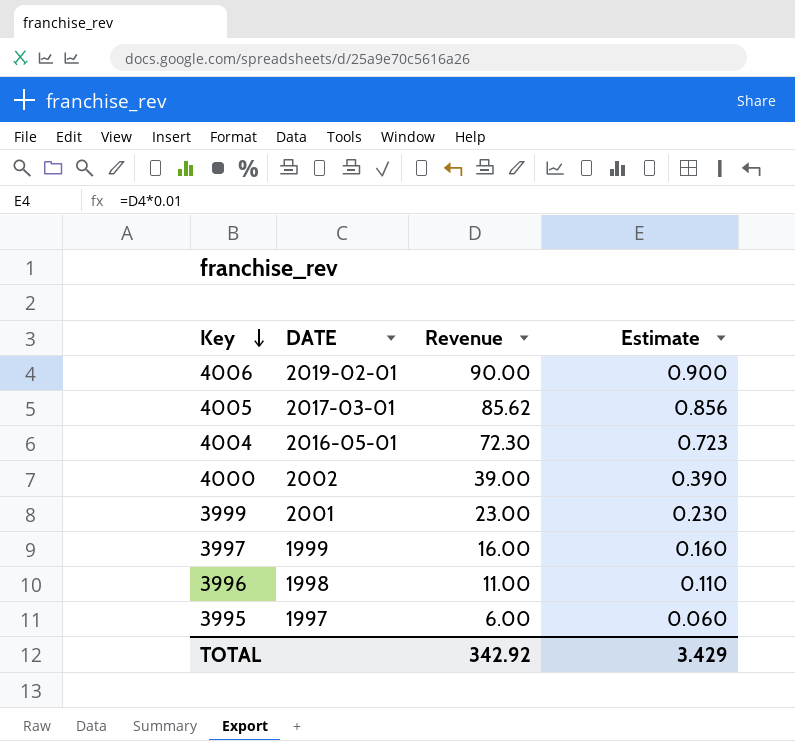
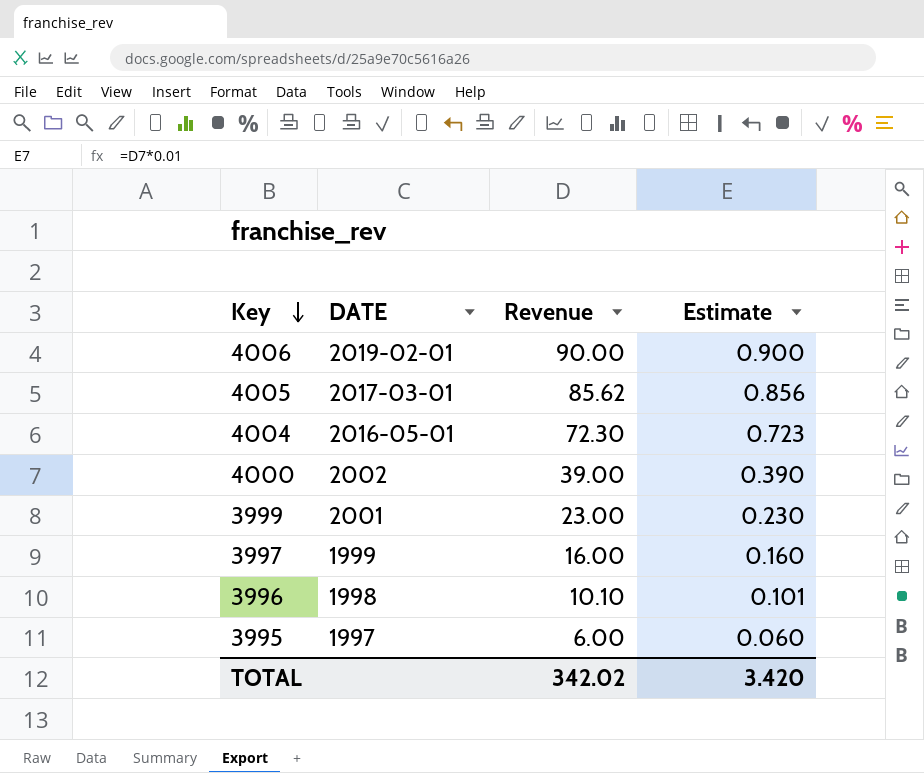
3996 | Revenue: 11.00 -> 10.10
3996 | Estimate: 0.110 -> 0.101
TOTAL | Revenue: 342.92 -> 342.02
TOTAL | Estimate: 3.429 -> 3.420

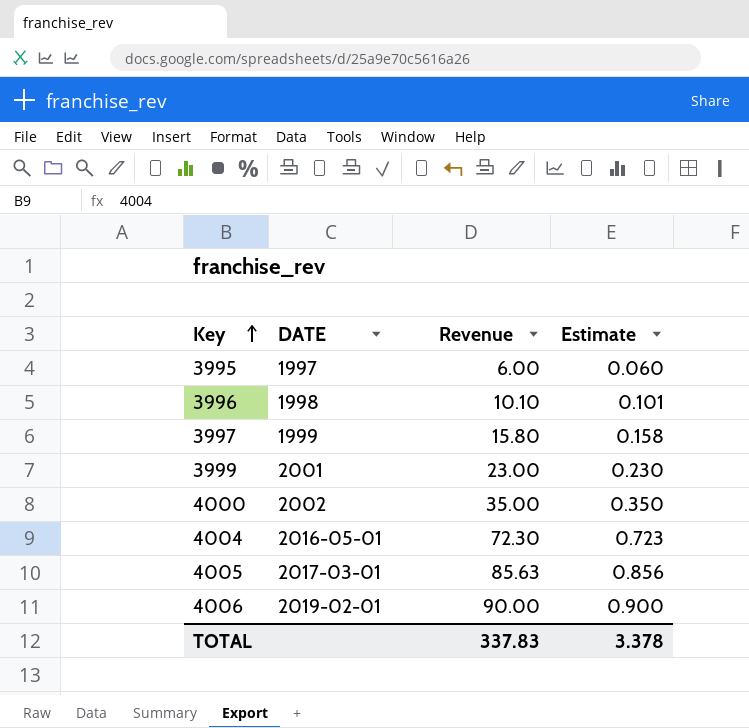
row order: Key descending -> Key ascending
3997 | Revenue: 16.00 -> 15.80
3997 | Estimate: 0.160 -> 0.158
4000 | Revenue: 39.00 -> 35.00
4000 | Estimate: 0.390 -> 0.350
4005 | Revenue: 85.62 -> 85.63
TOTAL | Revenue: 342.02 -> 337.83
TOTAL | Estimate: 3.420 -> 3.378

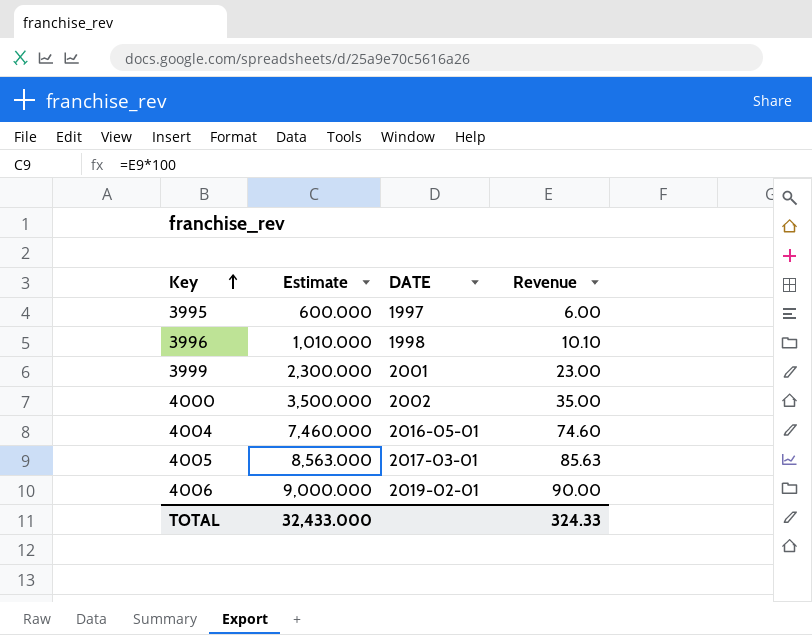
column Estimate | formula: [Revenue] * 0.01 -> [Revenue] * 100
column Estimate | position: 4 -> 2
row 3997: 1999 | 15.80 | 0.158 -> none
4004 | Revenue: 72.30 -> 74.60
TOTAL | Estimate: 3.378 -> 32,433.000
TOTAL | Revenue: 337.83 -> 324.33

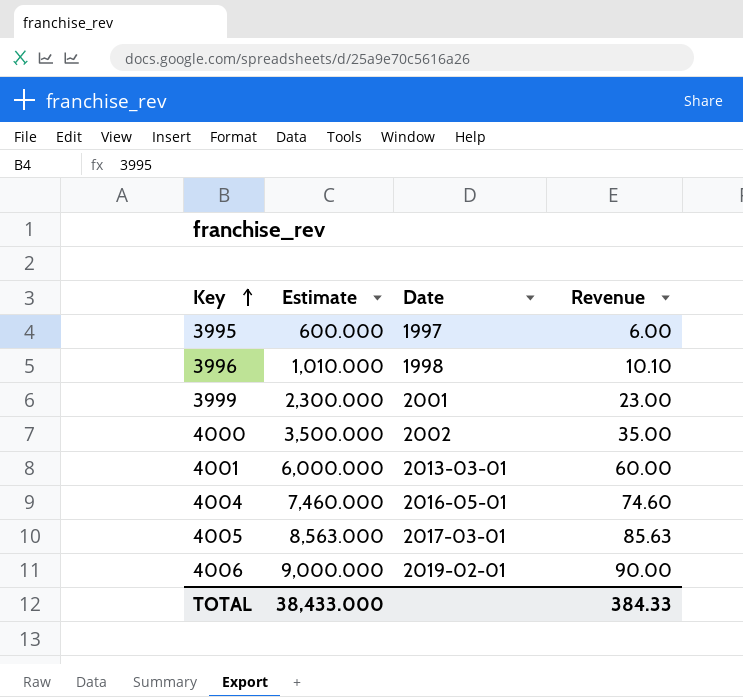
column name: DATE -> Date
row 4001: none -> 6,000.000 | 2013-03-01 | 60.00
TOTAL | Estimate: 32,433.000 -> 38,433.000
TOTAL | Revenue: 324.33 -> 384.33

